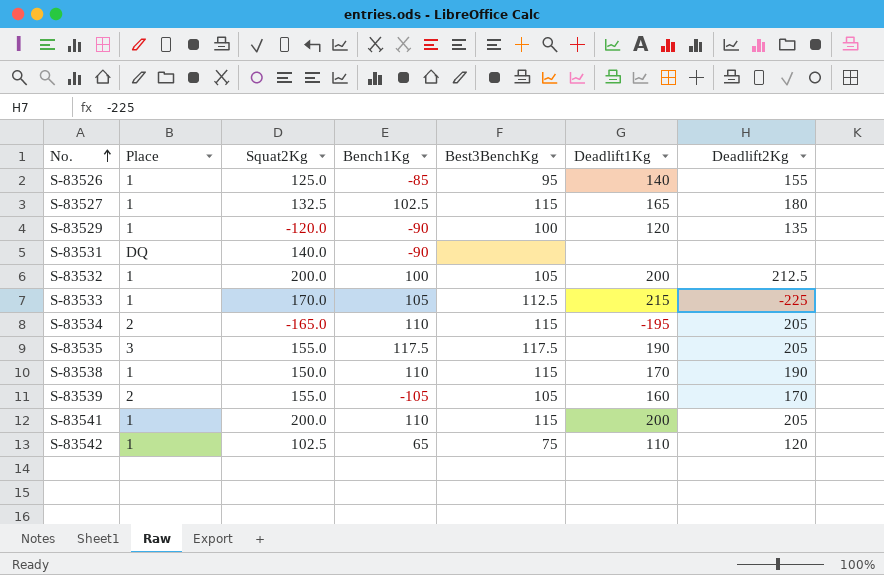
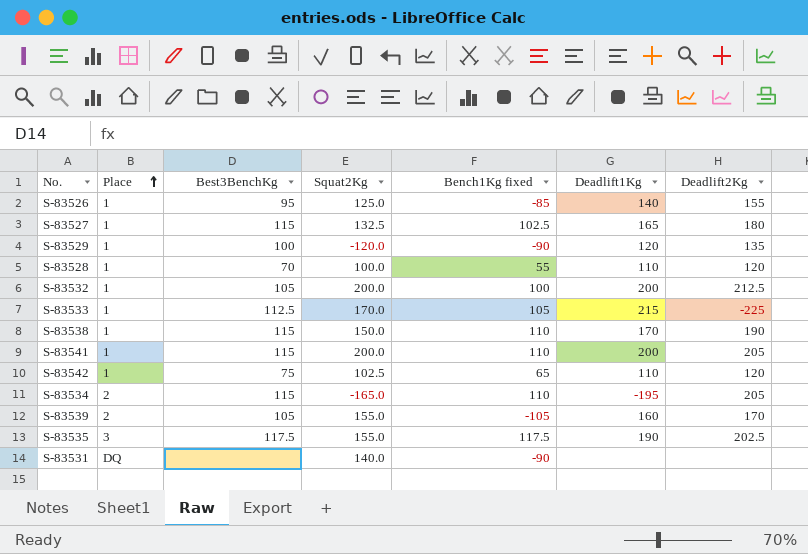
row order: No. ascending -> Place ascending
column Best3BenchKg | position: 5 -> 3
column name: Bench1Kg -> Bench1Kg fixed
row S-83528: none -> 1 | 70 | 100.0 | 55 | 110 | 120
S-83535 | Deadlift2Kg: 205 -> 202.5

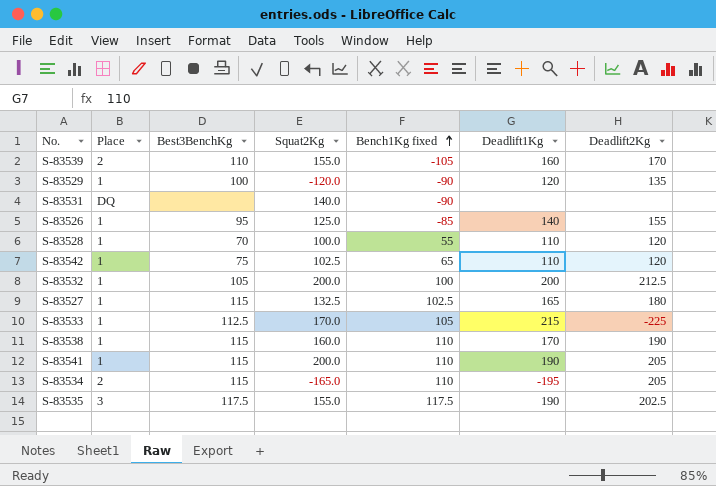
row order: Place ascending -> Bench1Kg fixed ascending
S-83539 | Best3BenchKg: 105 -> 110
S-83538 | Squat2Kg: 150.0 -> 160.0
S-83541 | Deadlift1Kg: 200 -> 190

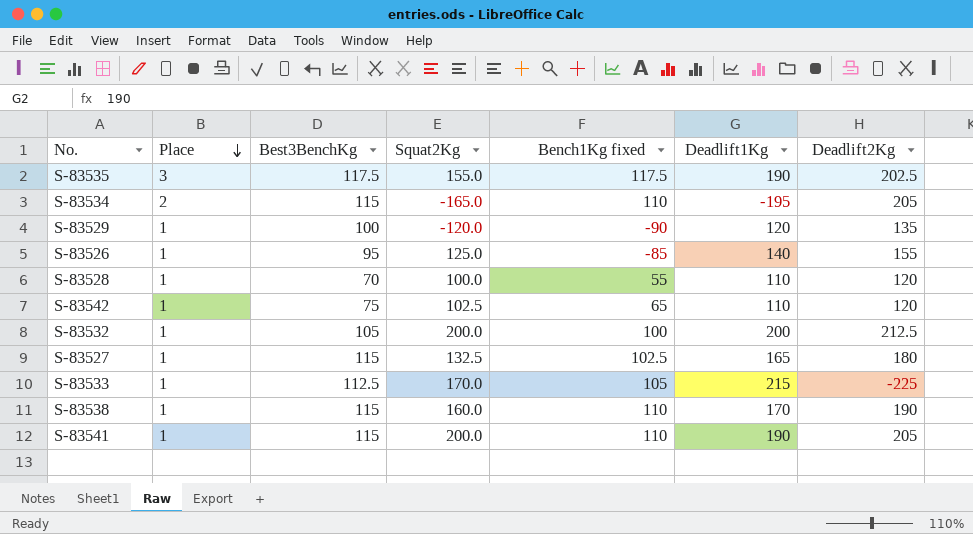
row order: Bench1Kg fixed ascending -> Place descending
row S-83539: 2 | 110 | 155.0 | -105 | 160 | 170 -> none
row S-83531: DQ | none | 140.0 | -90 | none | none -> none

